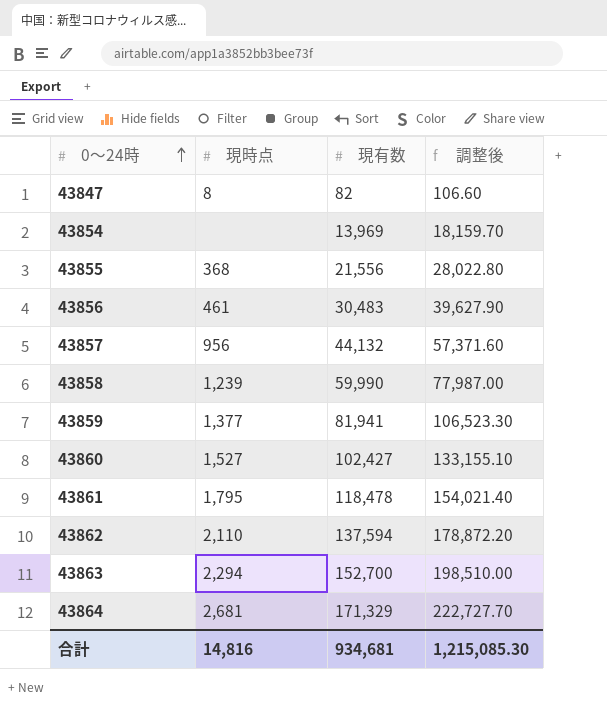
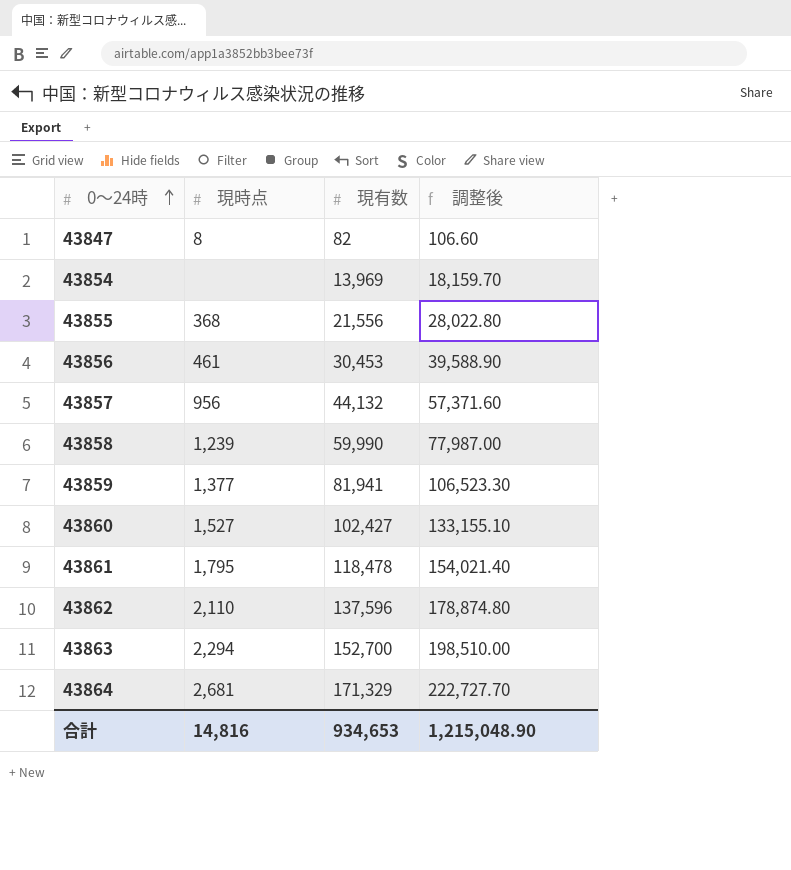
43856 | 現有数: 30,483 -> 30,453
43856 | 調整後: 39,627.90 -> 39,588.90
43862 | 現有数: 137,594 -> 137,596
43862 | 調整後: 178,872.20 -> 178,874.80
合計 | 現有数: 934,681 -> 934,653
合計 | 調整後: 1,215,085.30 -> 1,215,048.90

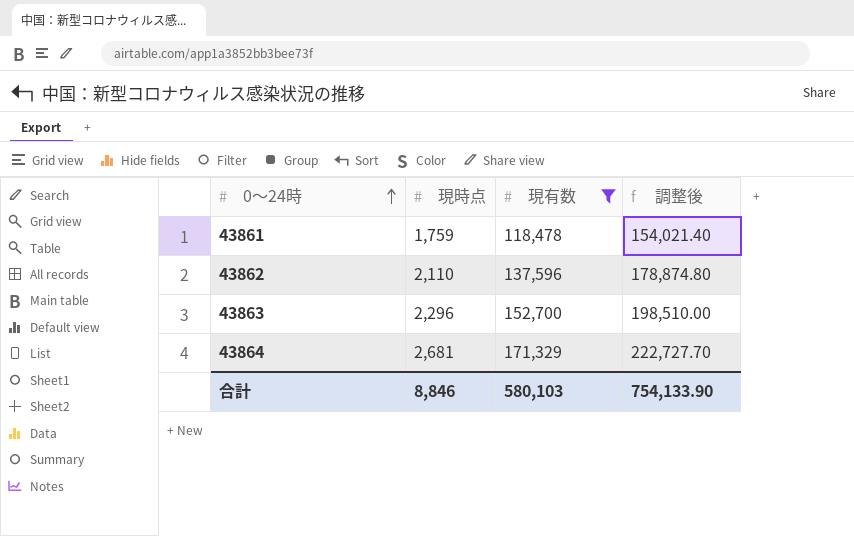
filter: none -> 現有数 >= 118,478
43861 | 現時点: 1,795 -> 1,759
43863 | 現時点: 2,294 -> 2,296
合計 | 現時点: 14,816 -> 8,846
合計 | 現有数: 934,653 -> 580,103
合計 | 調整後: 1,215,048.90 -> 754,133.90

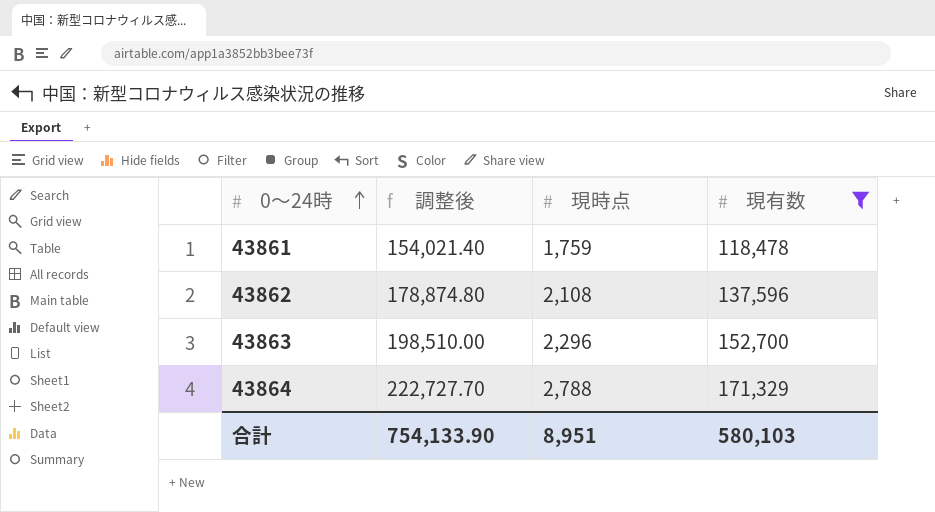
column 調整後 | position: 4 -> 2
43862 | 現時点: 2,110 -> 2,108
43864 | 現時点: 2,681 -> 2,788
合計 | 現時点: 8,846 -> 8,951

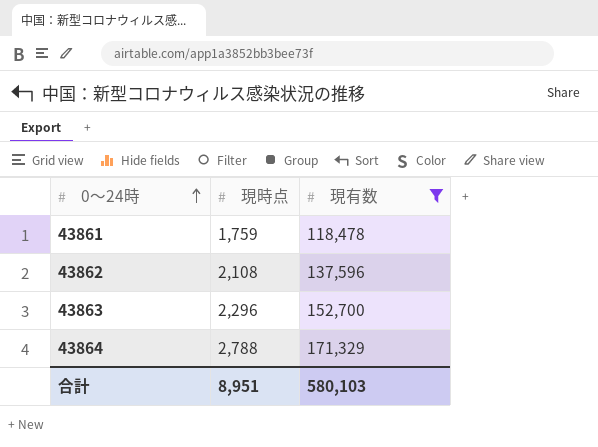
column 調整後 | formula: [現有数] * 1.3 -> none

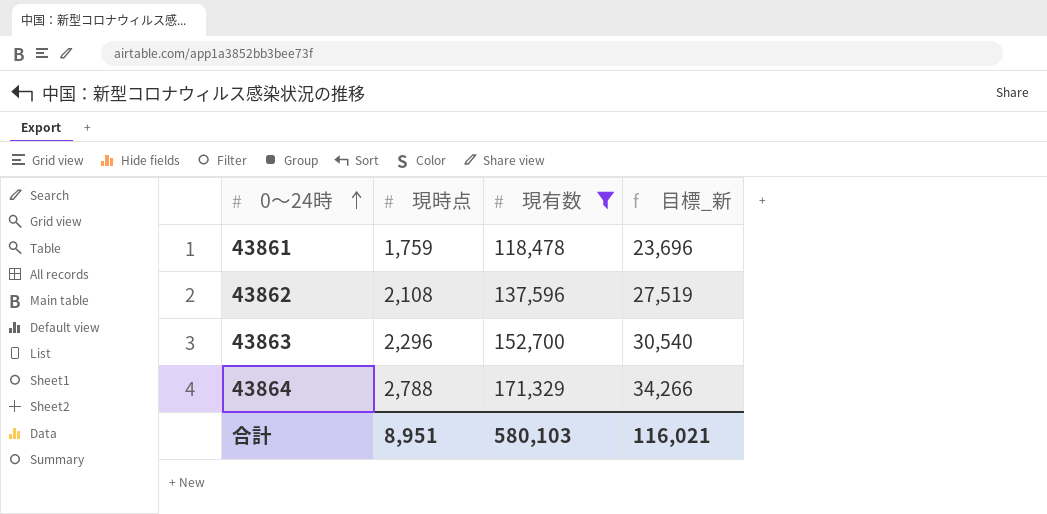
column 目標_新 | formula: none -> [現有数] * 0.2

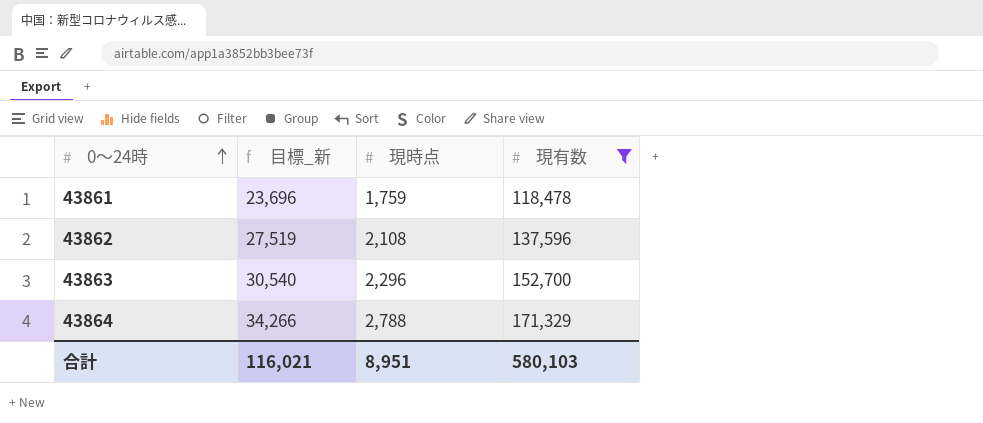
column 目標_新 | position: 4 -> 2

